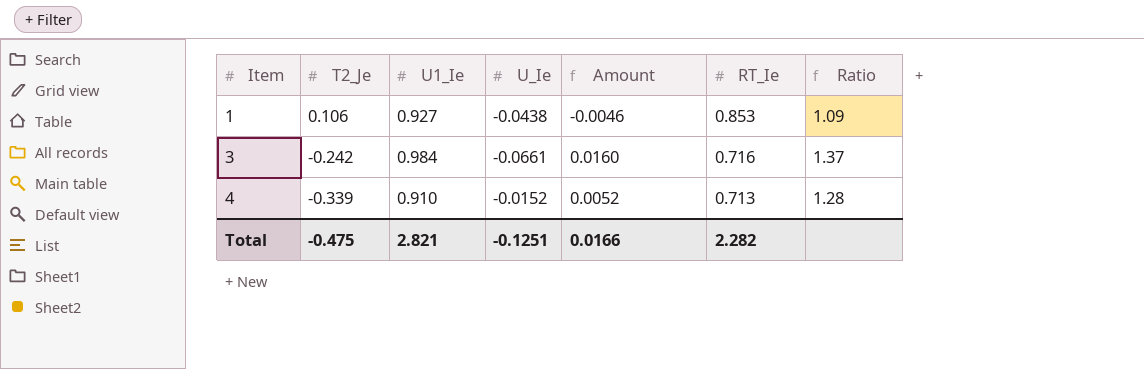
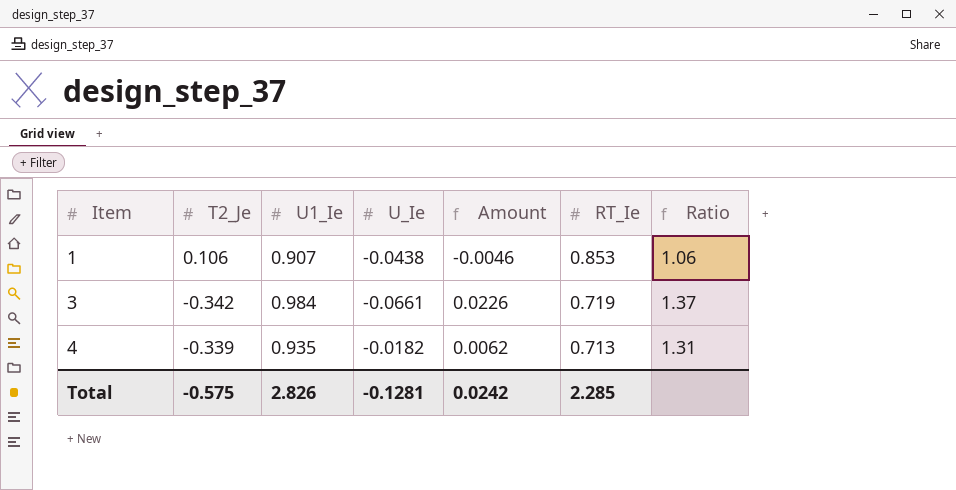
1 | U1_Ie: 0.927 -> 0.907
1 | Ratio: 1.09 -> 1.06
3 | T2_Je: -0.242 -> -0.342
3 | Amount: 0.0160 -> 0.0226
3 | RT_Ie: 0.716 -> 0.719
4 | U1_Ie: 0.910 -> 0.935
4 | U_Ie: -0.0152 -> -0.0182
4 | Amount: 0.0052 -> 0.0062
4 | Ratio: 1.28 -> 1.31
Total | T2_Je: -0.475 -> -0.575
Total | U1_Ie: 2.821 -> 2.826
Total | U_Ie: -0.1251 -> -0.1281
Total | Amount: 0.0166 -> 0.0242
Total | RT_Ie: 2.282 -> 2.285

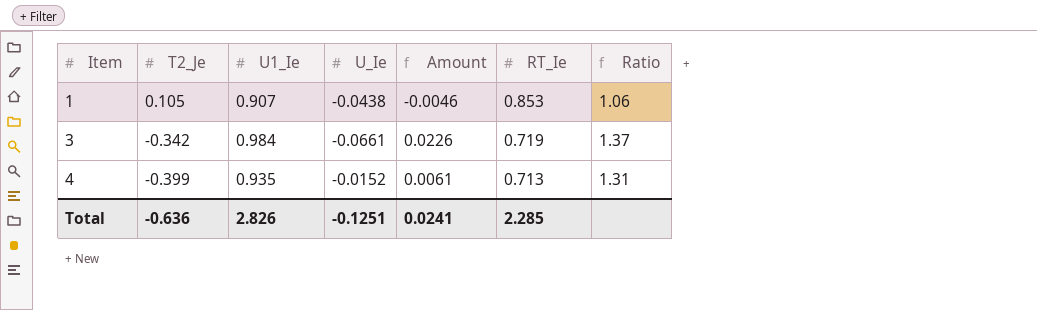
1 | T2_Je: 0.106 -> 0.105
4 | T2_Je: -0.339 -> -0.399
4 | U_Ie: -0.0182 -> -0.0152
4 | Amount: 0.0062 -> 0.0061
Total | T2_Je: -0.575 -> -0.636
Total | U_Ie: -0.1281 -> -0.1251
Total | Amount: 0.0242 -> 0.0241

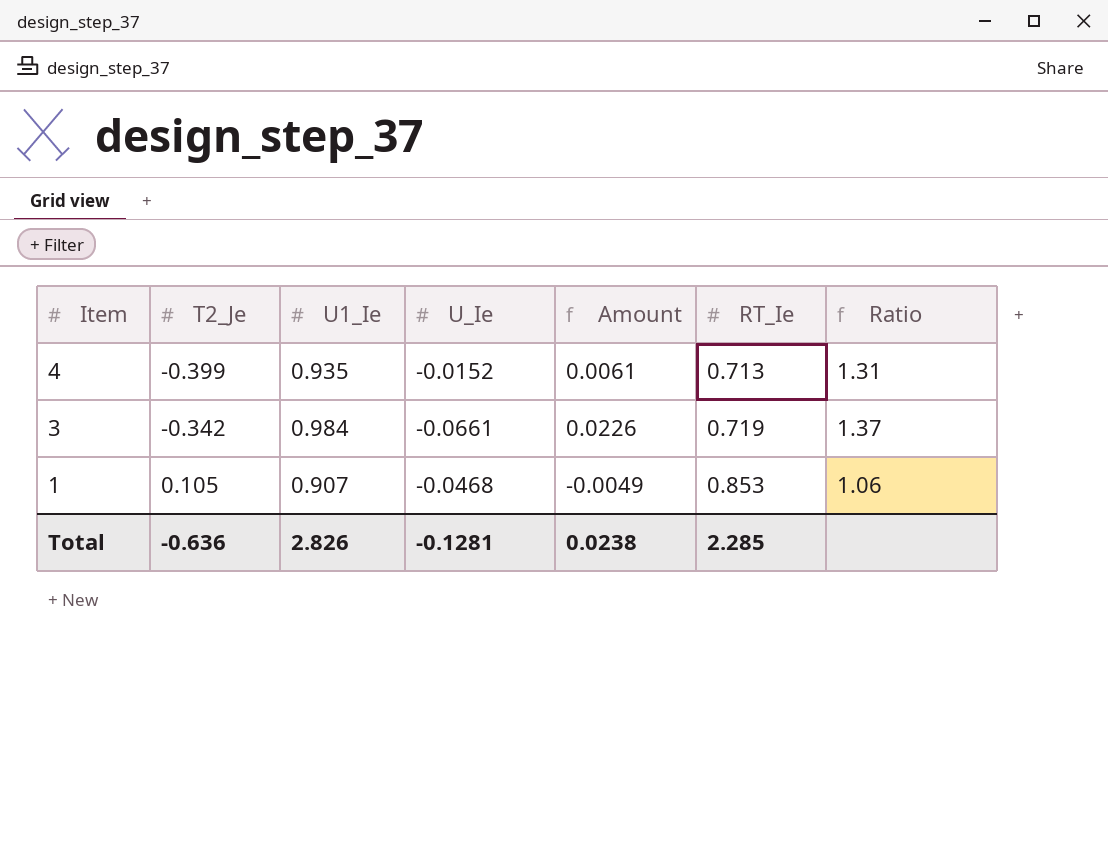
row order: Item ascending -> Item descending
1 | U_Ie: -0.0438 -> -0.0468
1 | Amount: -0.0046 -> -0.0049
Total | U_Ie: -0.1251 -> -0.1281
Total | Amount: 0.0241 -> 0.0238

